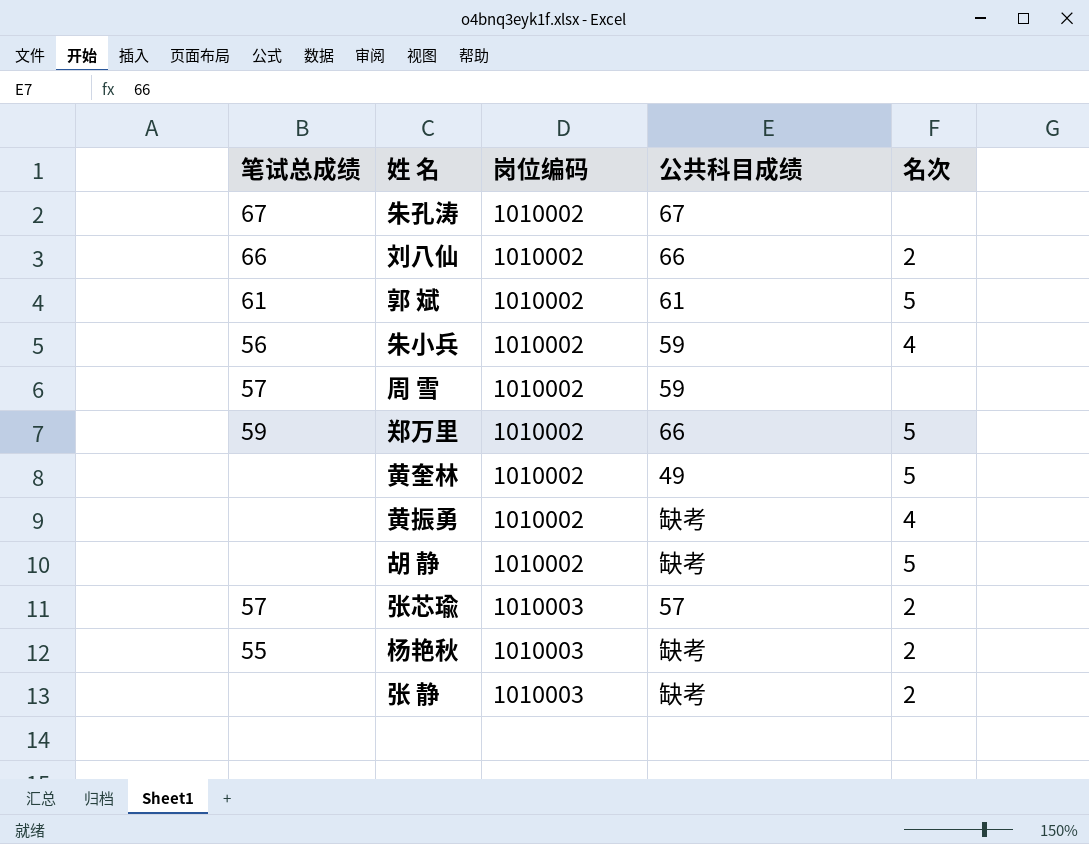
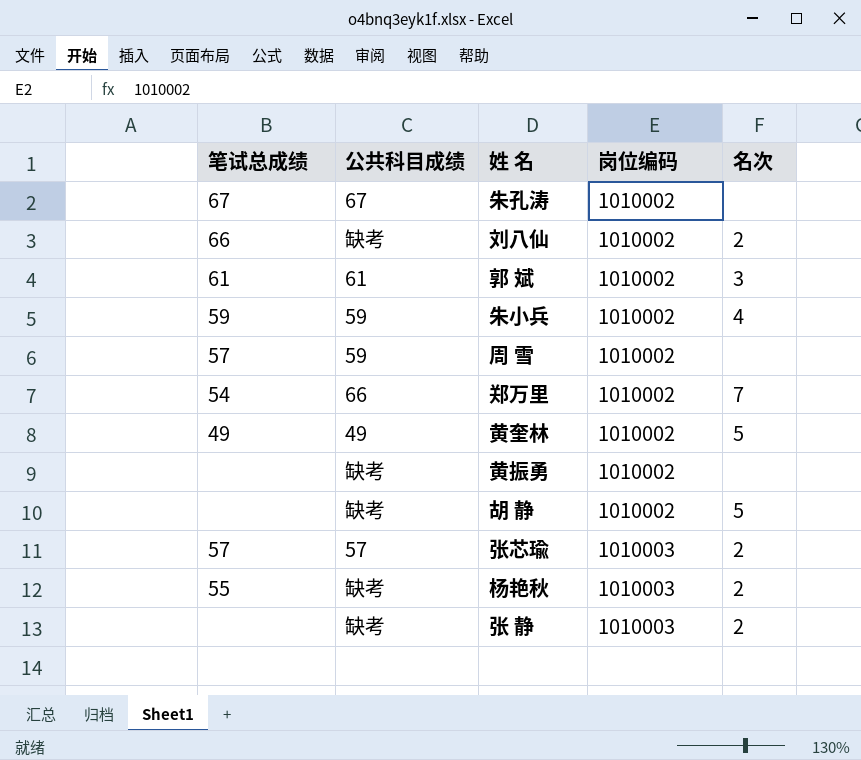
column 公共科目成绩 | position: 4 -> 2
刘八仙 | 公共科目成绩: 66 -> 缺考
郭 斌 | 名次: 5 -> 3
朱小兵 | 笔试总成绩: 56 -> 59
郑万里 | 笔试总成绩: 59 -> 54
郑万里 | 名次: 5 -> 7
黄奎林 | 笔试总成绩: none -> 49
黄振勇 | 名次: 4 -> none

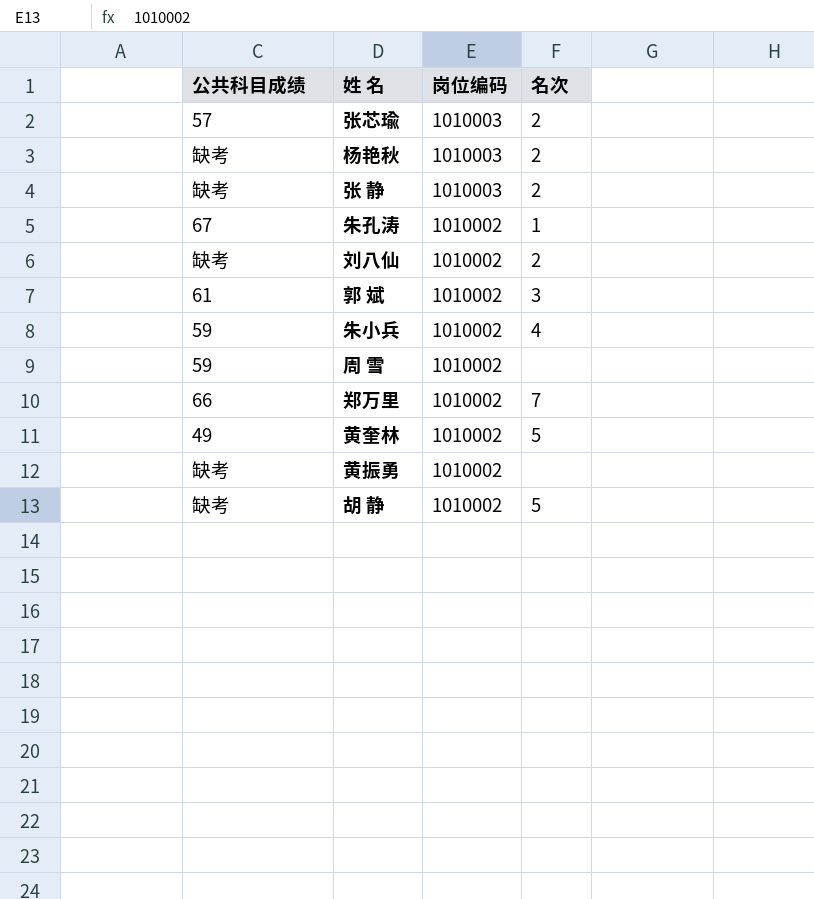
row order: 岗位编码 ascending -> 岗位编码 descending
column 笔试总成绩 | position: 1 -> none
朱孔涛 | 名次: none -> 1

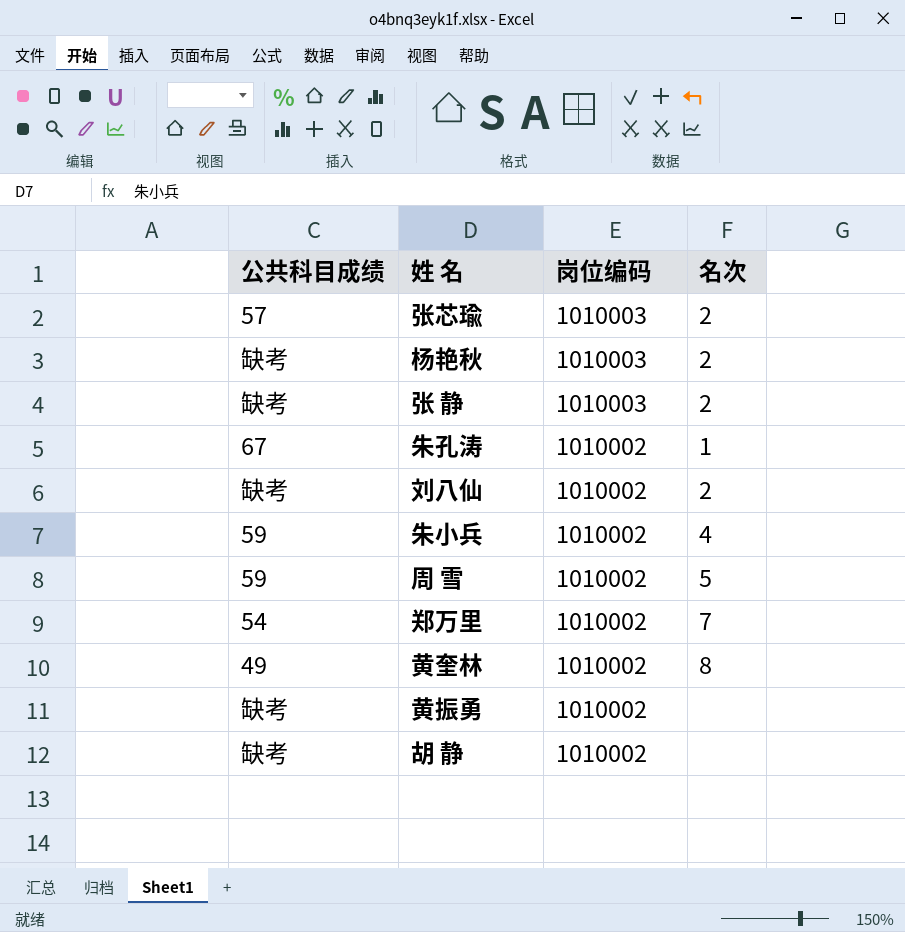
row 郭 斌: 61 | 1010002 | 3 -> none
周 雪 | 名次: none -> 5
郑万里 | 公共科目成绩: 66 -> 54
黄奎林 | 名次: 5 -> 8
胡 静 | 名次: 5 -> none

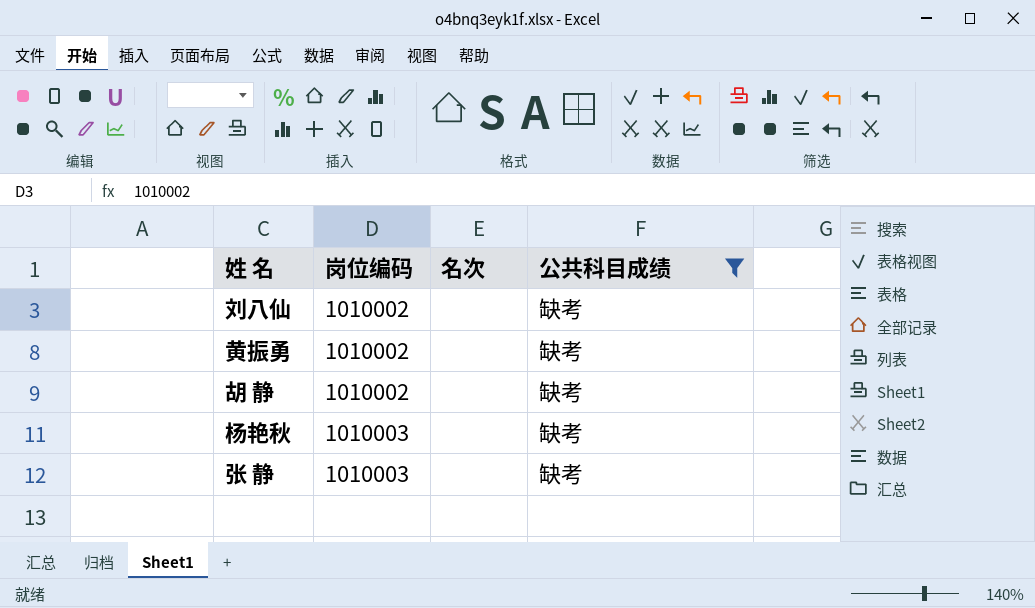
filter: none -> 公共科目成绩 = 缺考
row order: 岗位编码 descending -> 岗位编码 ascending
column 公共科目成绩 | position: 1 -> 4
刘八仙 | 名次: 2 -> none
杨艳秋 | 名次: 2 -> none
张 静 | 名次: 2 -> none

